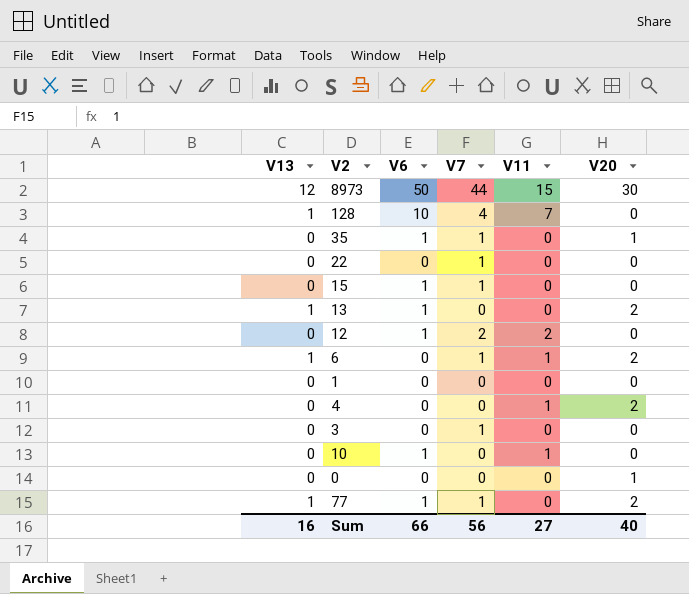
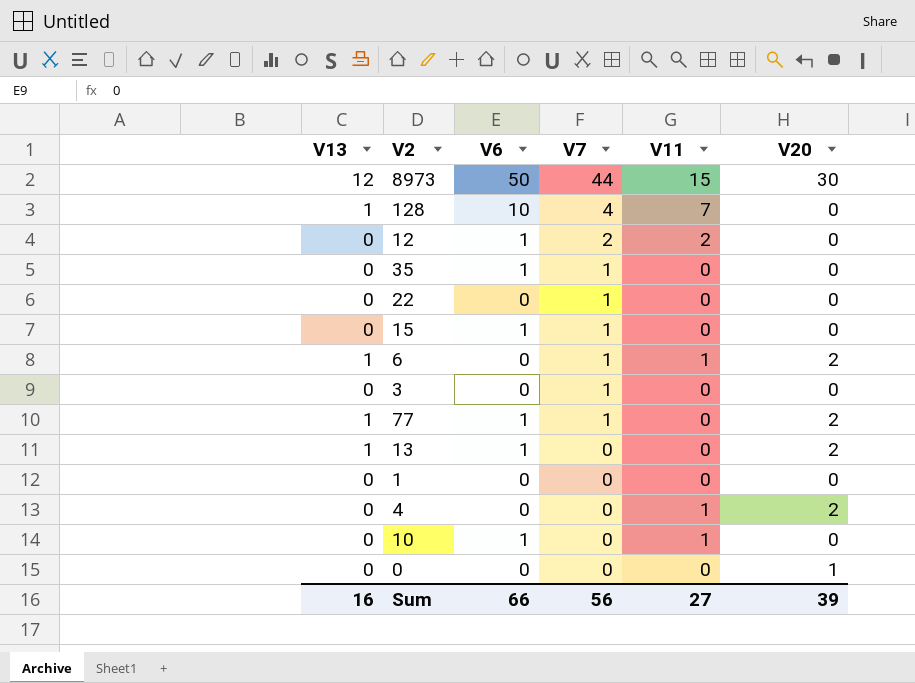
row order: none -> V7 descending
35 | V20: 1 -> 0
Sum | V20: 40 -> 39

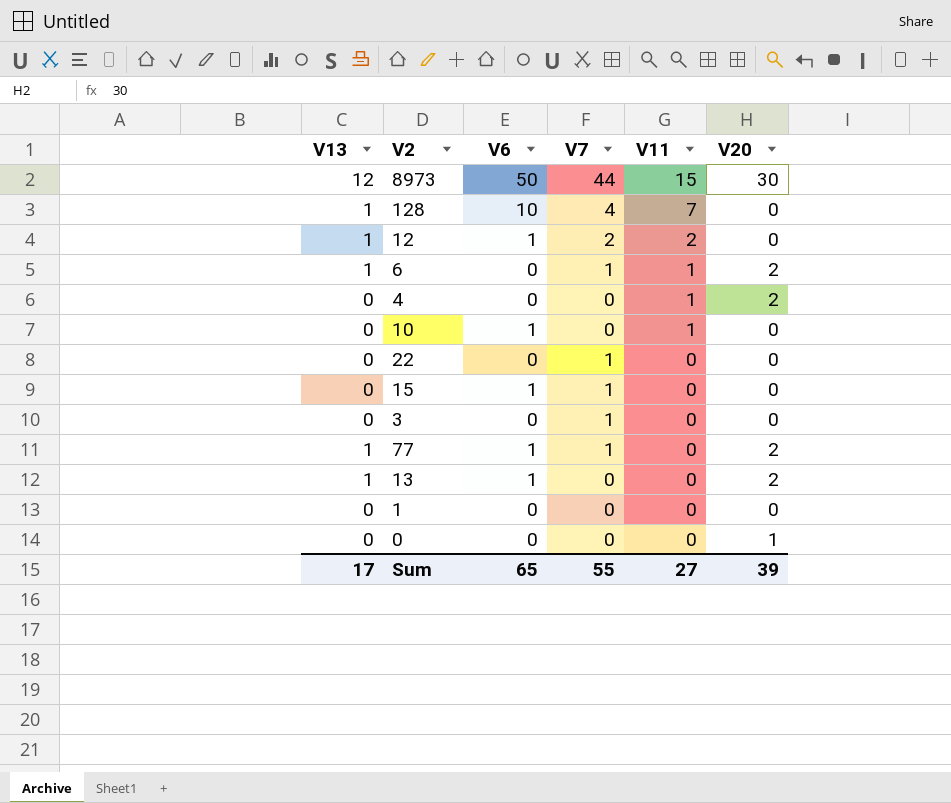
row order: V7 descending -> V11 descending
row 35: 0 | 1 | 1 | 0 | 0 -> none
12 | V13: 0 -> 1
Sum | V13: 16 -> 17
Sum | V6: 66 -> 65
Sum | V7: 56 -> 55

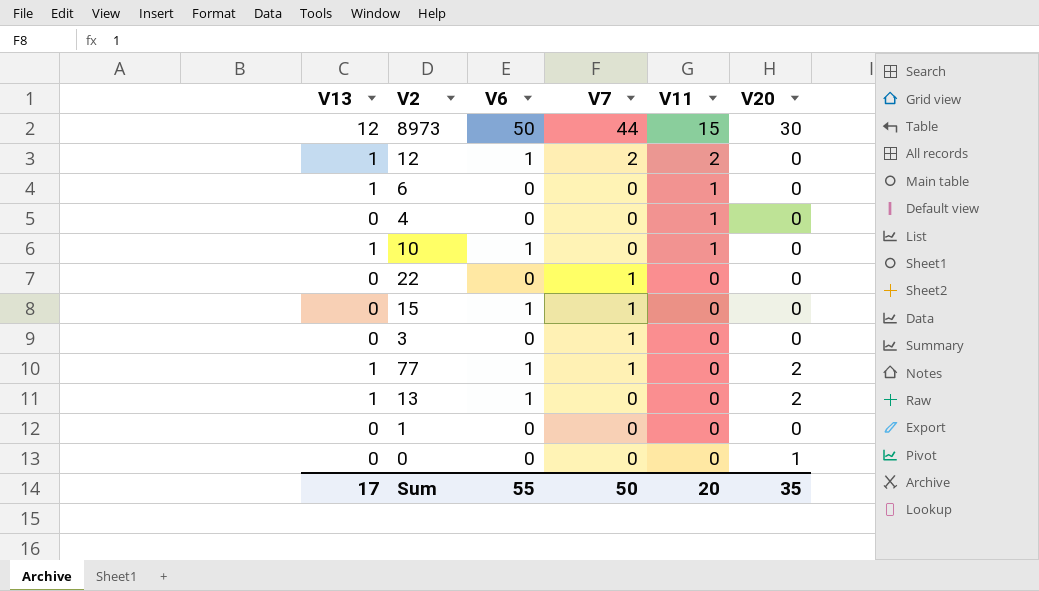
row 128: 1 | 10 | 4 | 7 | 0 -> none
6 | V7: 1 -> 0
6 | V20: 2 -> 0
4 | V20: 2 -> 0
10 | V13: 0 -> 1
Sum | V6: 65 -> 55
Sum | V7: 55 -> 50
Sum | V11: 27 -> 20
Sum | V20: 39 -> 35

